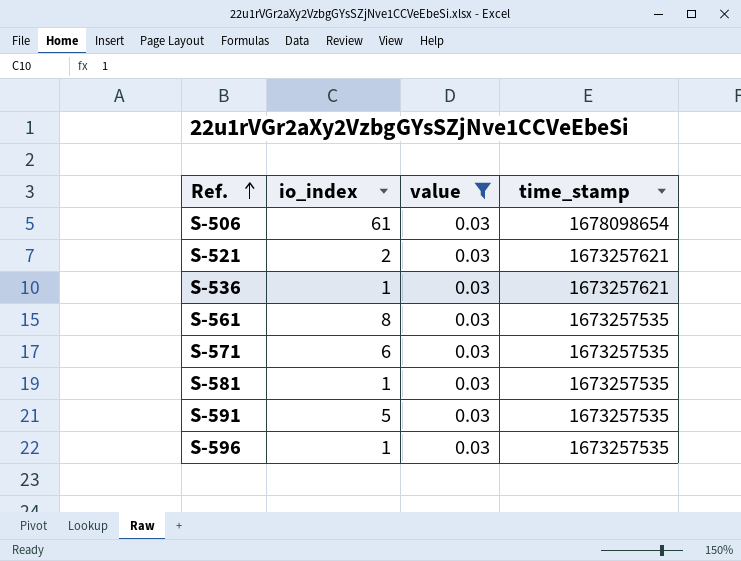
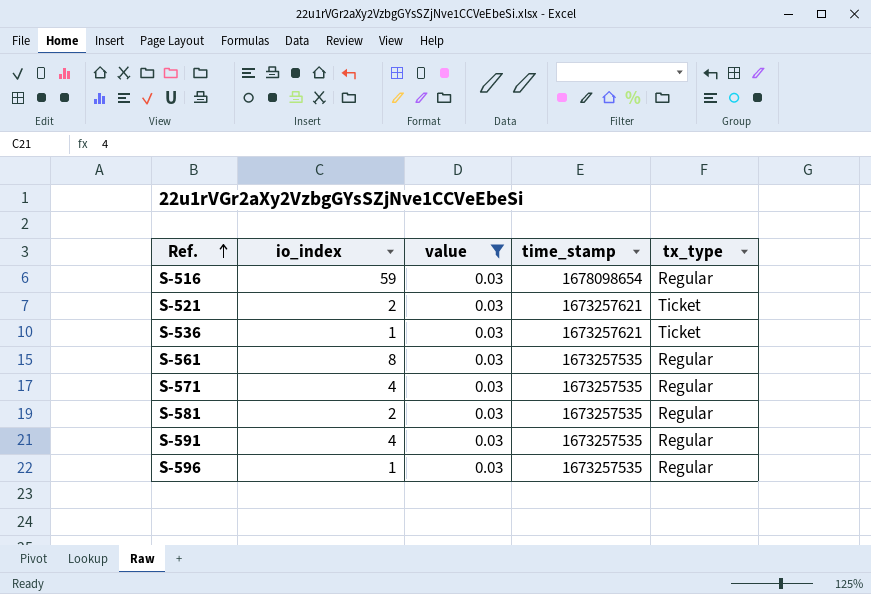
column tx_type | position: none -> 5
row S-506: 61 | 0.03 | 1678098654 -> none
row S-516: none -> 59 | 0.03 | 1678098654 | Regular
S-571 | io_index: 6 -> 4
S-581 | io_index: 1 -> 2
S-591 | io_index: 5 -> 4

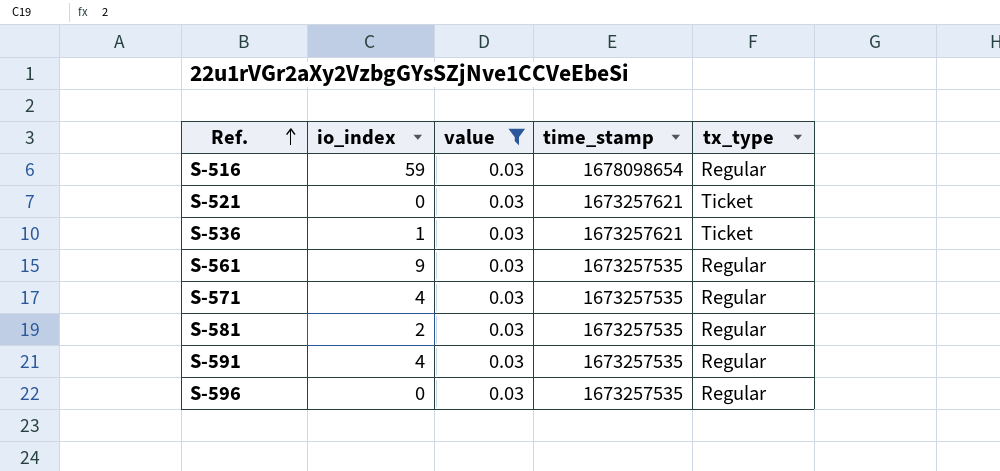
S-521 | io_index: 2 -> 0
S-561 | io_index: 8 -> 9
S-596 | io_index: 1 -> 0

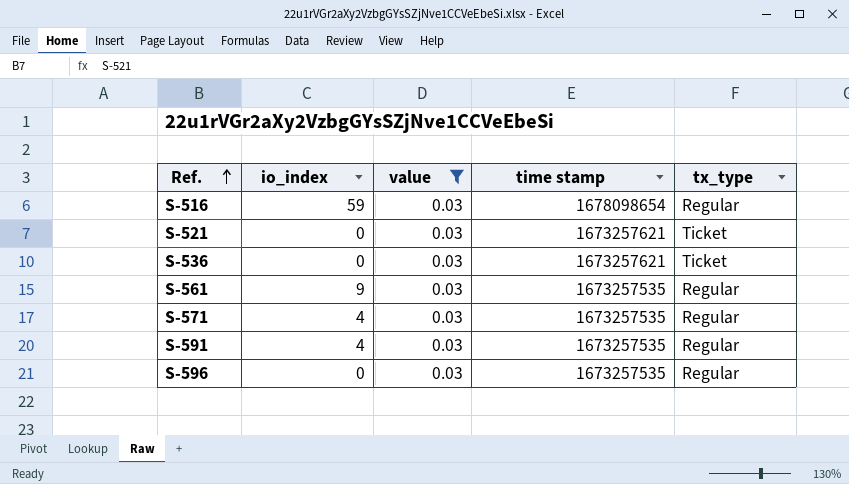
column name: time_stamp -> time stamp
row S-581: 2 | 0.03 | 1673257535 | Regular -> none
S-536 | io_index: 1 -> 0

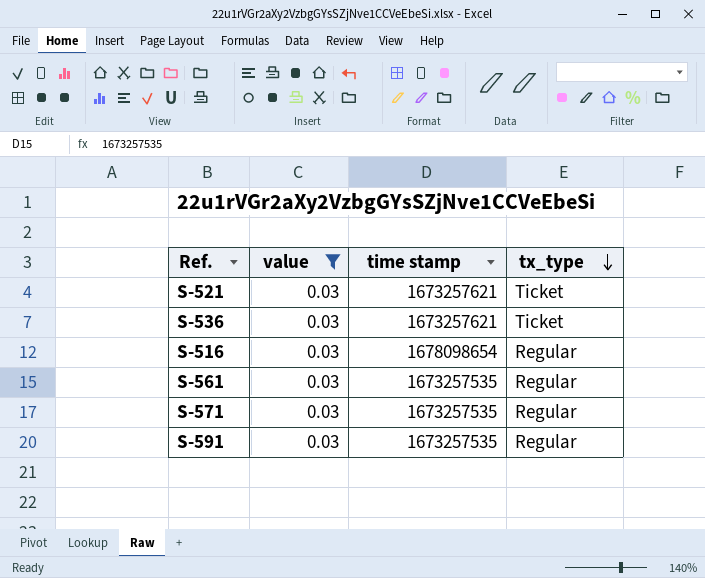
row order: Ref. ascending -> tx_type descending
column io_index | position: 2 -> none
row S-596: 0 | 0.03 | 1673257535 | Regular -> none

